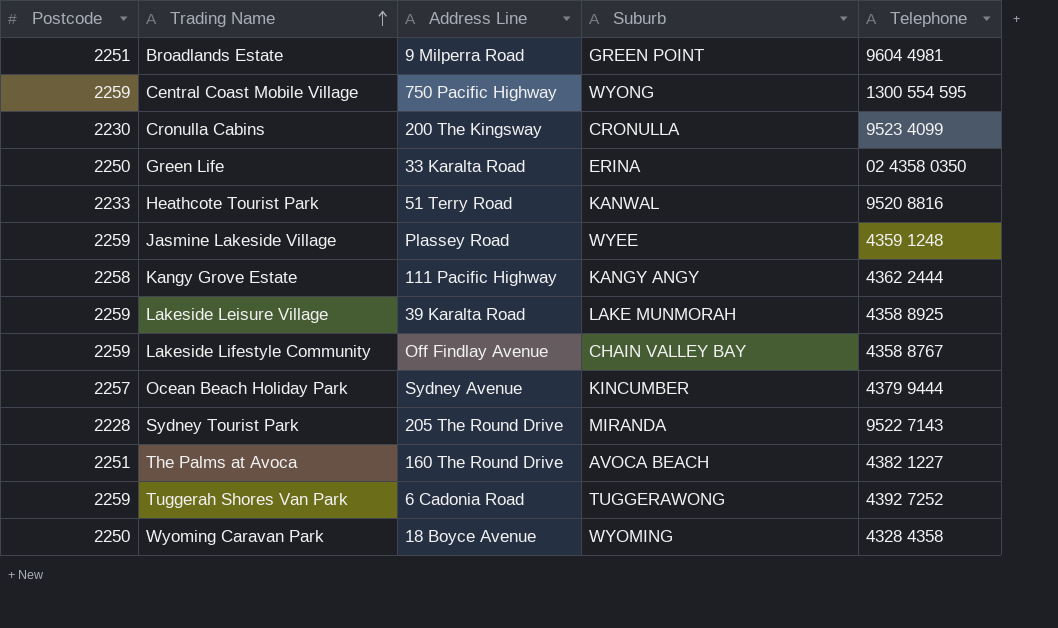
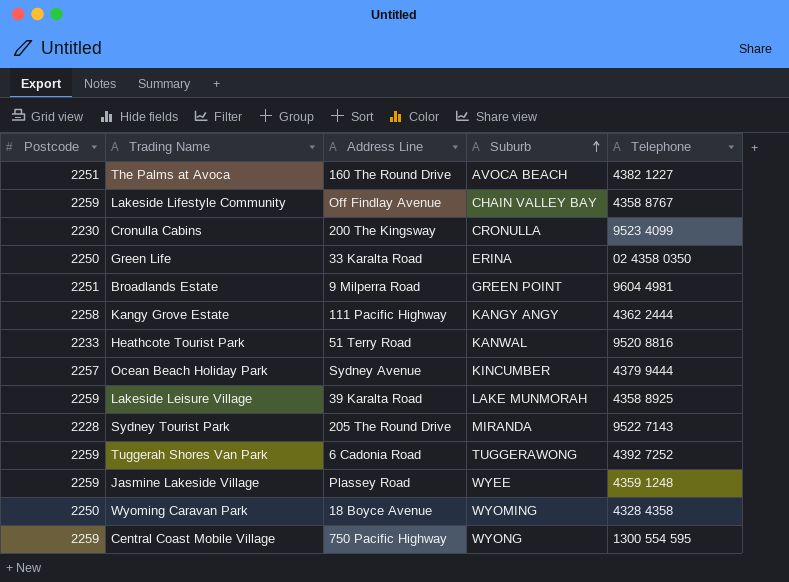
row order: Trading Name ascending -> Suburb ascending

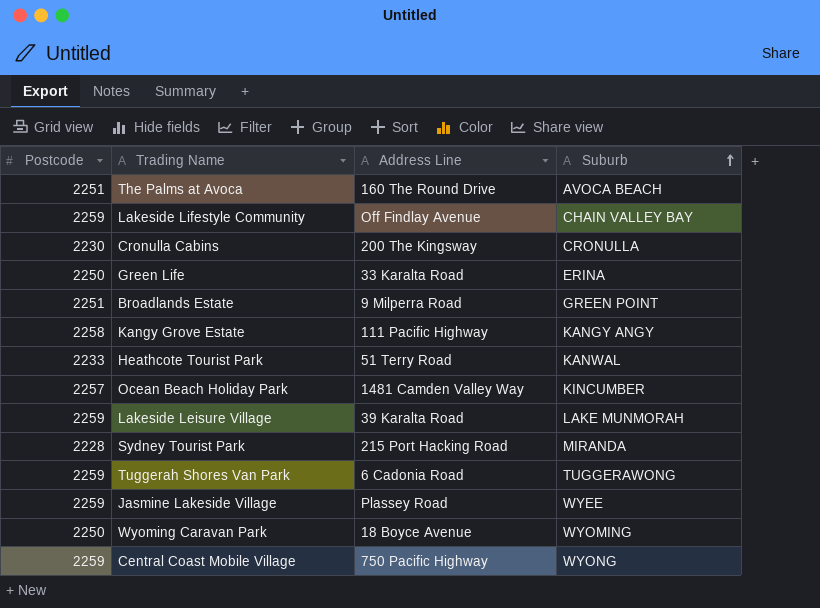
column Telephone | position: 5 -> none
Ocean Beach Holiday Park | Address Line: Sydney Avenue -> 1481 Camden Valley Way
Sydney Tourist Park | Address Line: 205 The Round Drive -> 215 Port Hacking Road

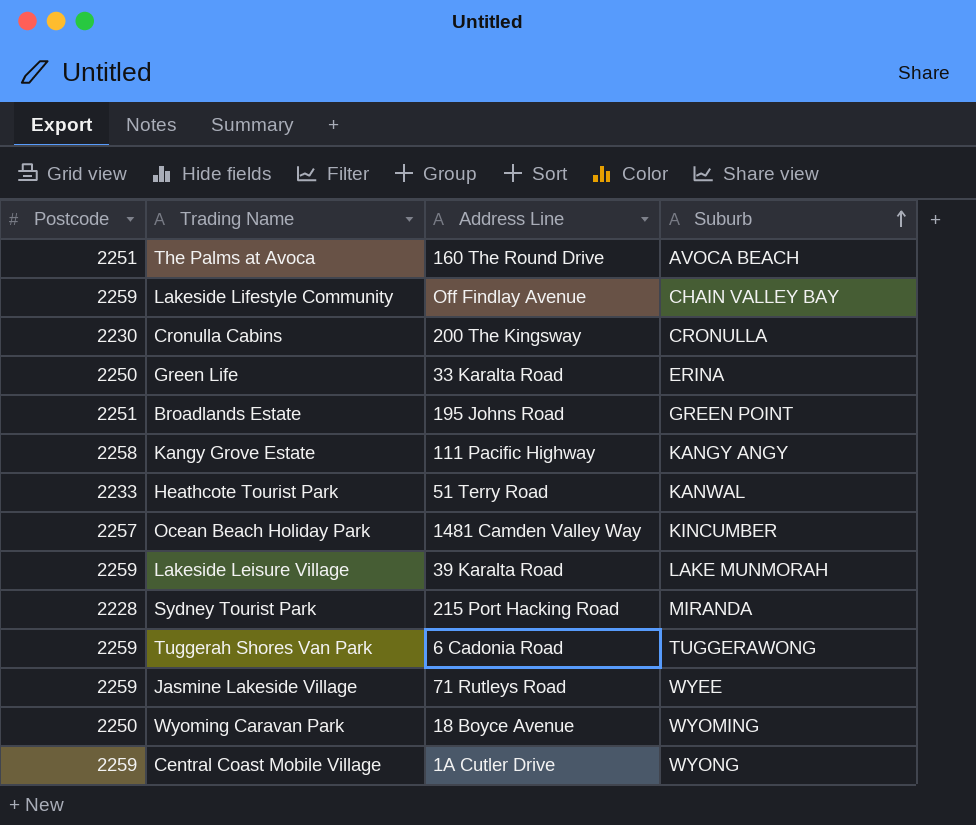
Broadlands Estate | Address Line: 9 Milperra Road -> 195 Johns Road
Jasmine Lakeside Village | Address Line: Plassey Road -> 71 Rutleys Road
Central Coast Mobile Village | Address Line: 750 Pacific Highway -> 1A Cutler Drive

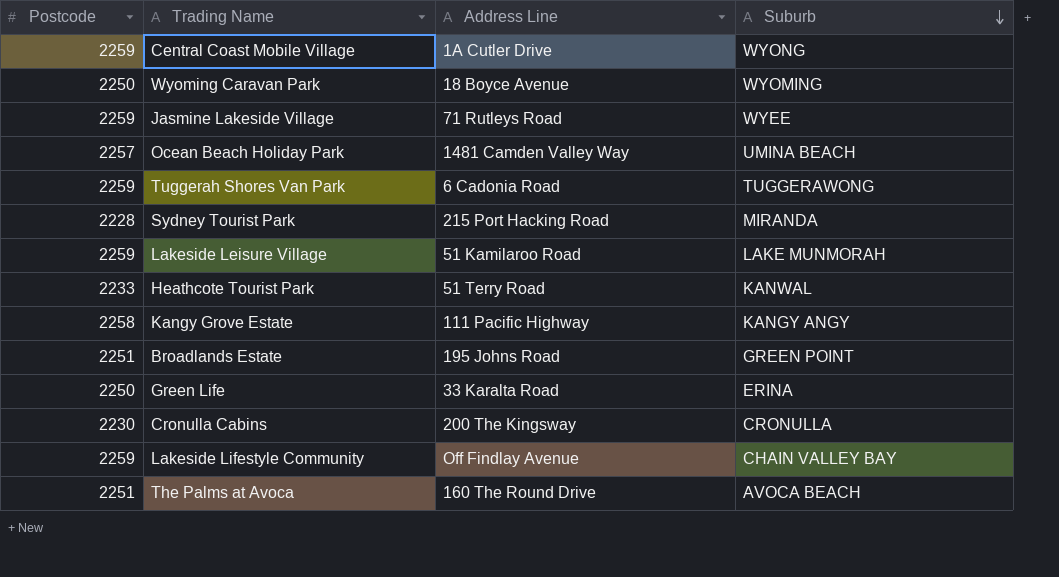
row order: Suburb ascending -> Suburb descending
Ocean Beach Holiday Park | Suburb: KINCUMBER -> UMINA BEACH
Lakeside Leisure Village | Address Line: 39 Karalta Road -> 51 Kamilaroo Road

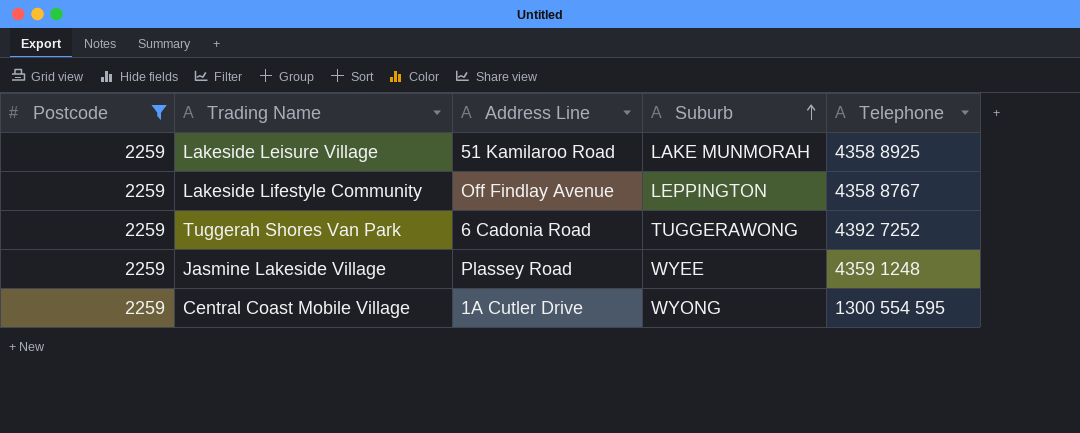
filter: none -> Postcode = 2259
row order: Suburb descending -> Suburb ascending
column Telephone | position: none -> 5
Lakeside Lifestyle Community | Suburb: CHAIN VALLEY BAY -> LEPPINGTON
Jasmine Lakeside Village | Address Line: 71 Rutleys Road -> Plassey Road

